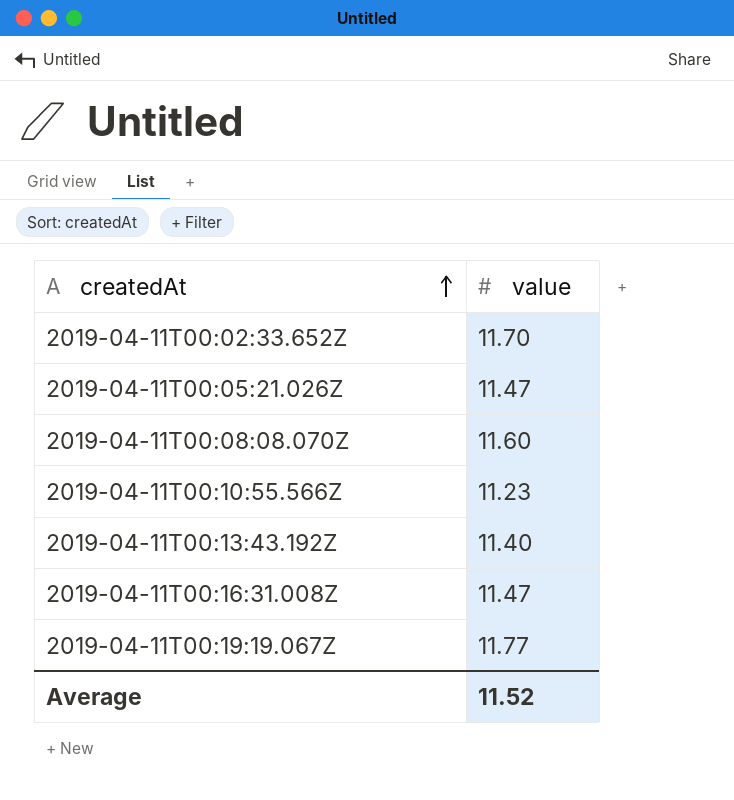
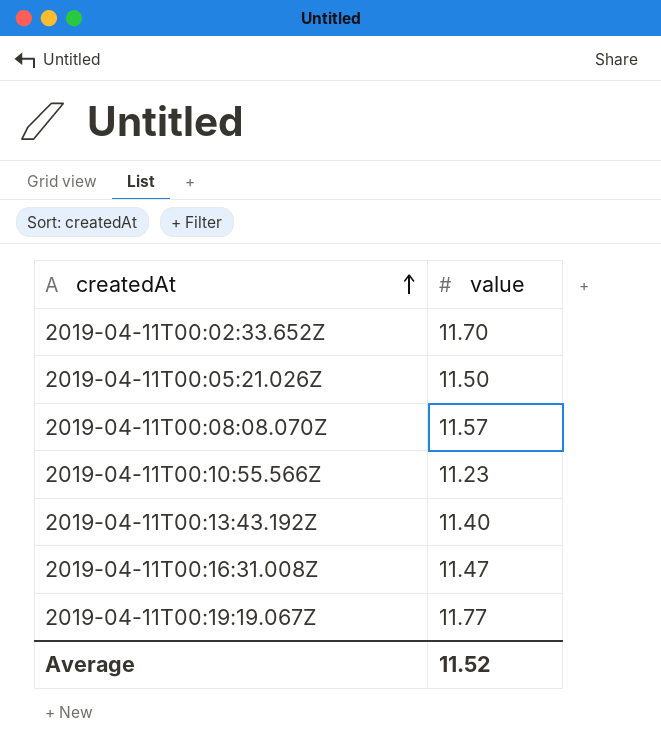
2019-04-11T00:05:21.026Z | value: 11.47 -> 11.50
2019-04-11T00:08:08.070Z | value: 11.60 -> 11.57

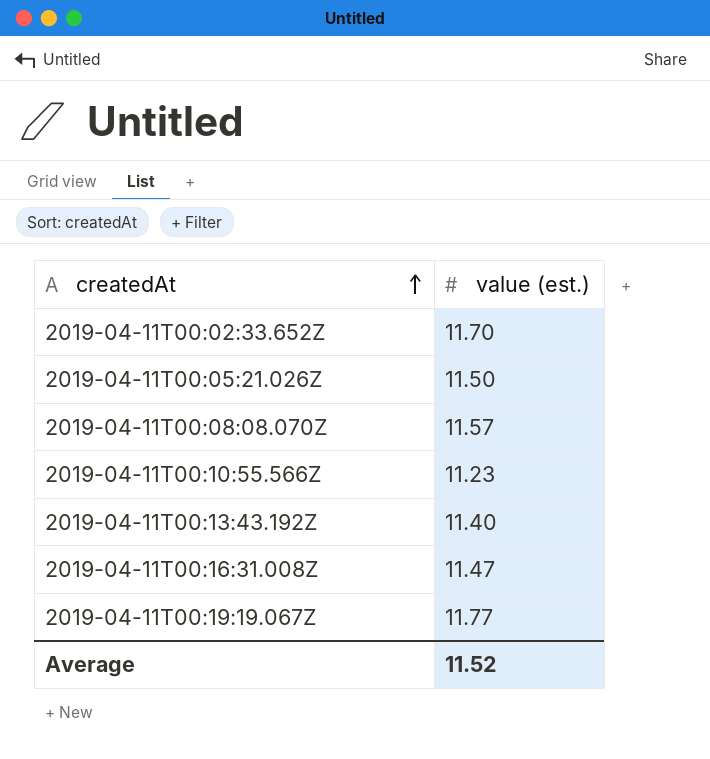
column name: value -> value (est.)

